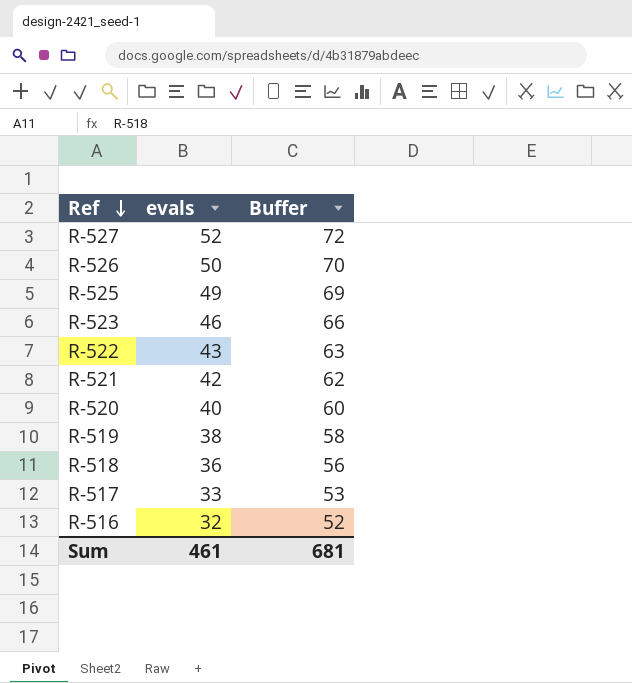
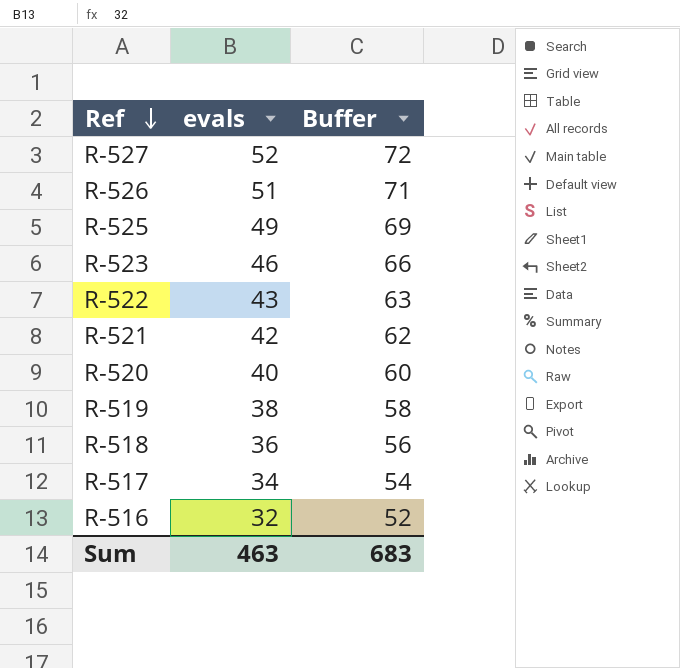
R-526 | evals: 50 -> 51
R-526 | Buffer: 70 -> 71
R-517 | evals: 33 -> 34
R-517 | Buffer: 53 -> 54
Sum | evals: 461 -> 463
Sum | Buffer: 681 -> 683

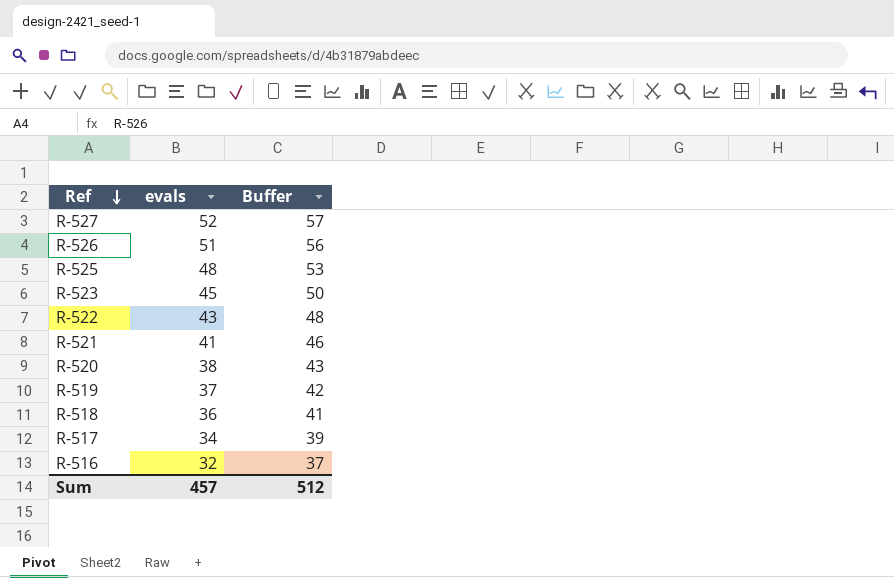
column Buffer | formula: [evals] + 20 -> [evals] + 5
R-525 | evals: 49 -> 48
R-523 | evals: 46 -> 45
R-521 | evals: 42 -> 41
R-520 | evals: 40 -> 38
R-519 | evals: 38 -> 37
Sum | evals: 463 -> 457
Sum | Buffer: 683 -> 512

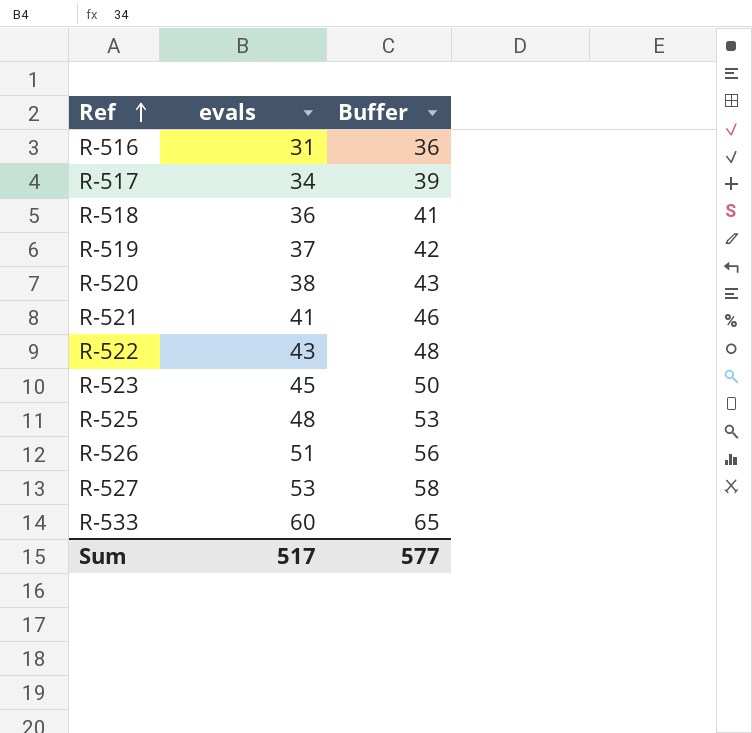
row order: Ref descending -> Ref ascending
R-516 | evals: 32 -> 31
R-516 | Buffer: 37 -> 36
R-527 | evals: 52 -> 53
R-527 | Buffer: 57 -> 58
row R-533: none -> 60 | 65
Sum | evals: 457 -> 517
Sum | Buffer: 512 -> 577

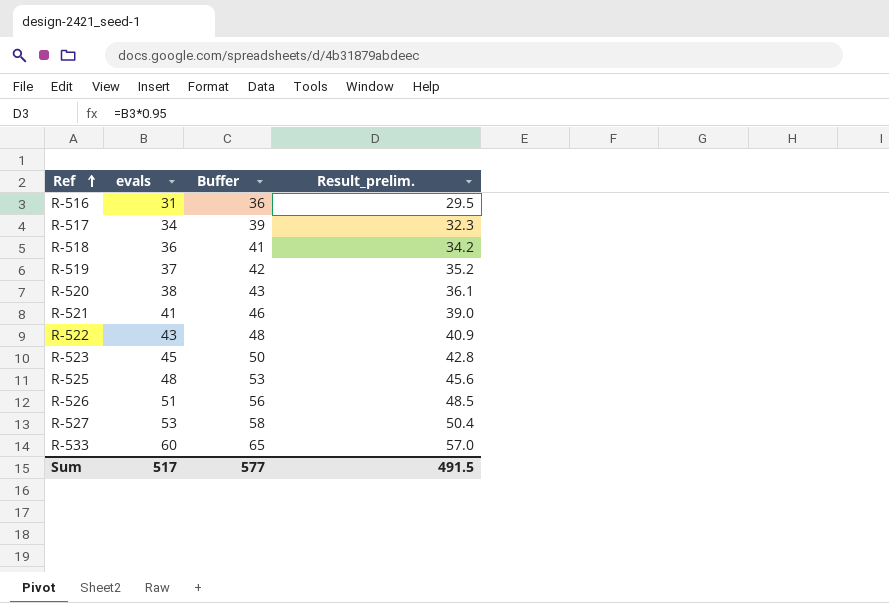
column Result_prelim. | formula: none -> [evals] * 0.95

